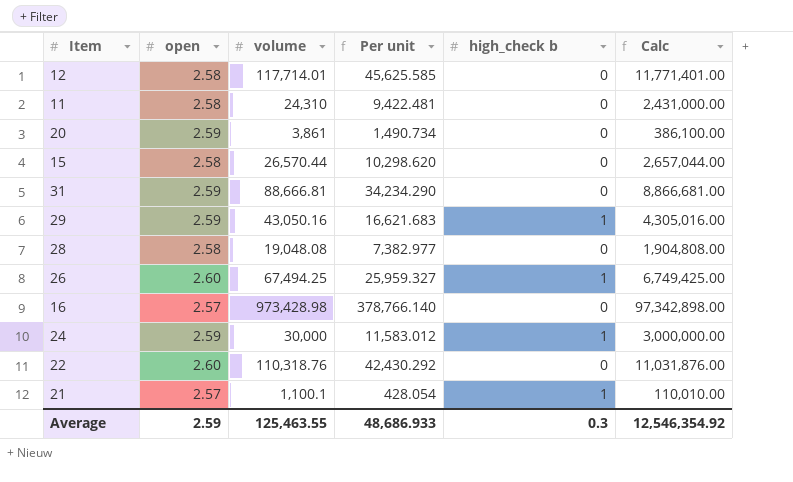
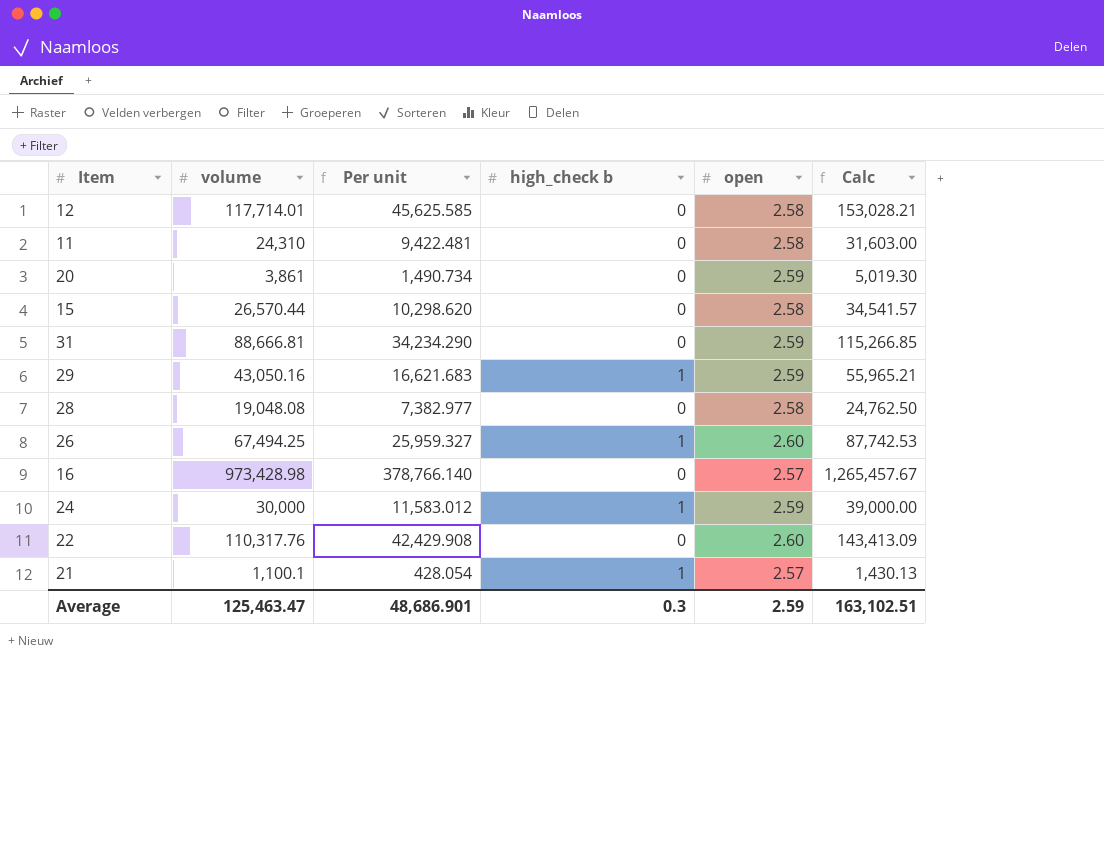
column open | position: 2 -> 5
column Calc | formula: [volume] * 100 -> [volume] * 1.3
22 | volume: 110,318.76 -> 110,317.76
22 | Per unit: 42,430.292 -> 42,429.908
Average | volume: 125,463.55 -> 125,463.47
Average | Per unit: 48,686.933 -> 48,686.901
Average | Calc: 12,546,354.92 -> 163,102.51

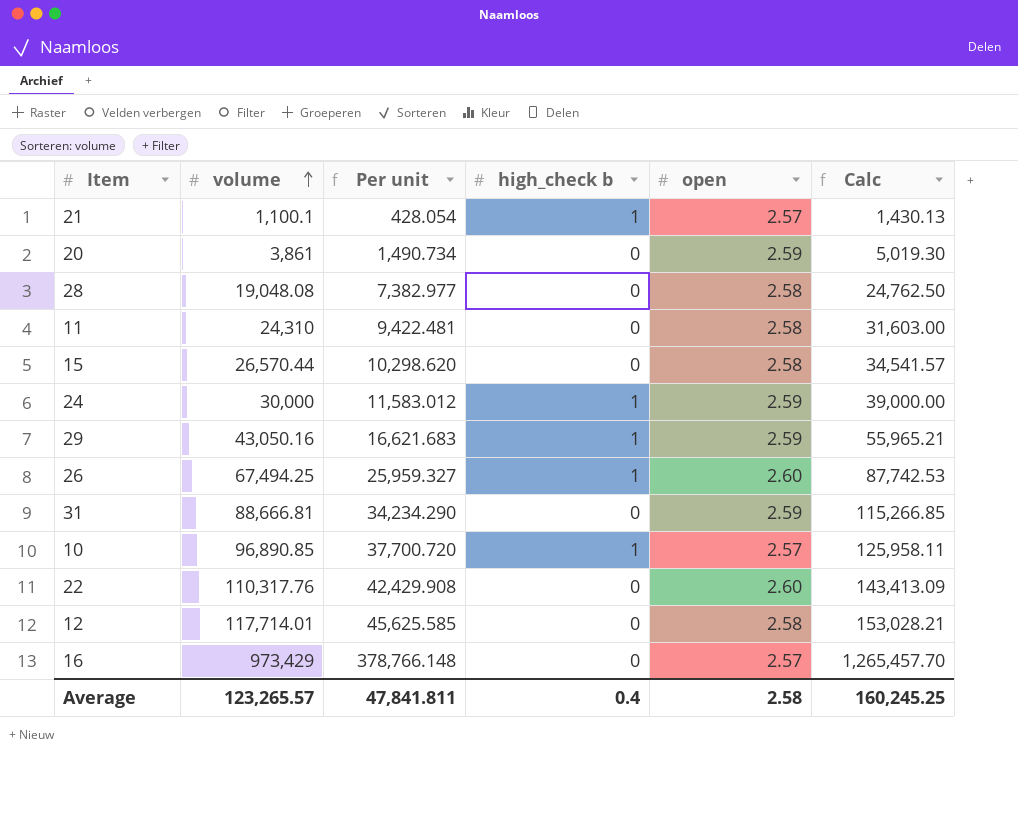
row order: none -> volume ascending
row 10: none -> 96,890.85 | 37,700.720 | 1 | 2.57 | 125,958.11
16 | volume: 973,428.98 -> 973,429
16 | Per unit: 378,766.140 -> 378,766.148
16 | Calc: 1,265,457.67 -> 1,265,457.70
Average | volume: 125,463.47 -> 123,265.57
Average | Per unit: 48,686.901 -> 47,841.811
Average | high_check b: 0.3 -> 0.4
Average | open: 2.59 -> 2.58
Average | Calc: 163,102.51 -> 160,245.25

